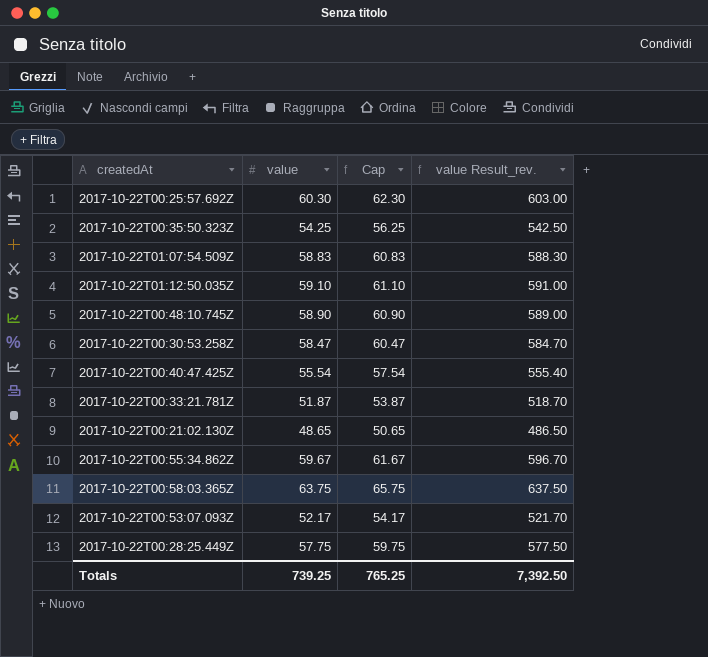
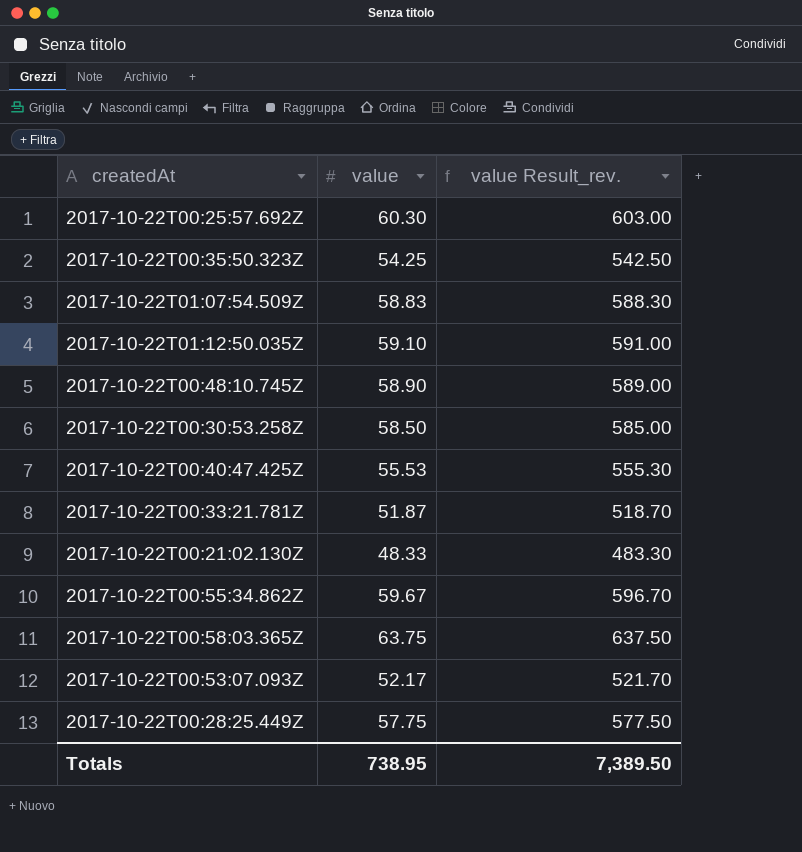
column Cap | formula: [value] + 2 -> none
2017-10-22T00:30:53.258Z | value: 58.47 -> 58.50
2017-10-22T00:30:53.258Z | value Result_rev.: 584.70 -> 585.00
2017-10-22T00:40:47.425Z | value: 55.54 -> 55.53
2017-10-22T00:40:47.425Z | value Result_rev.: 555.40 -> 555.30
2017-10-22T00:21:02.130Z | value: 48.65 -> 48.33
2017-10-22T00:21:02.130Z | value Result_rev.: 486.50 -> 483.30
Totals | value: 739.25 -> 738.95
Totals | value Result_rev.: 7,392.50 -> 7,389.50

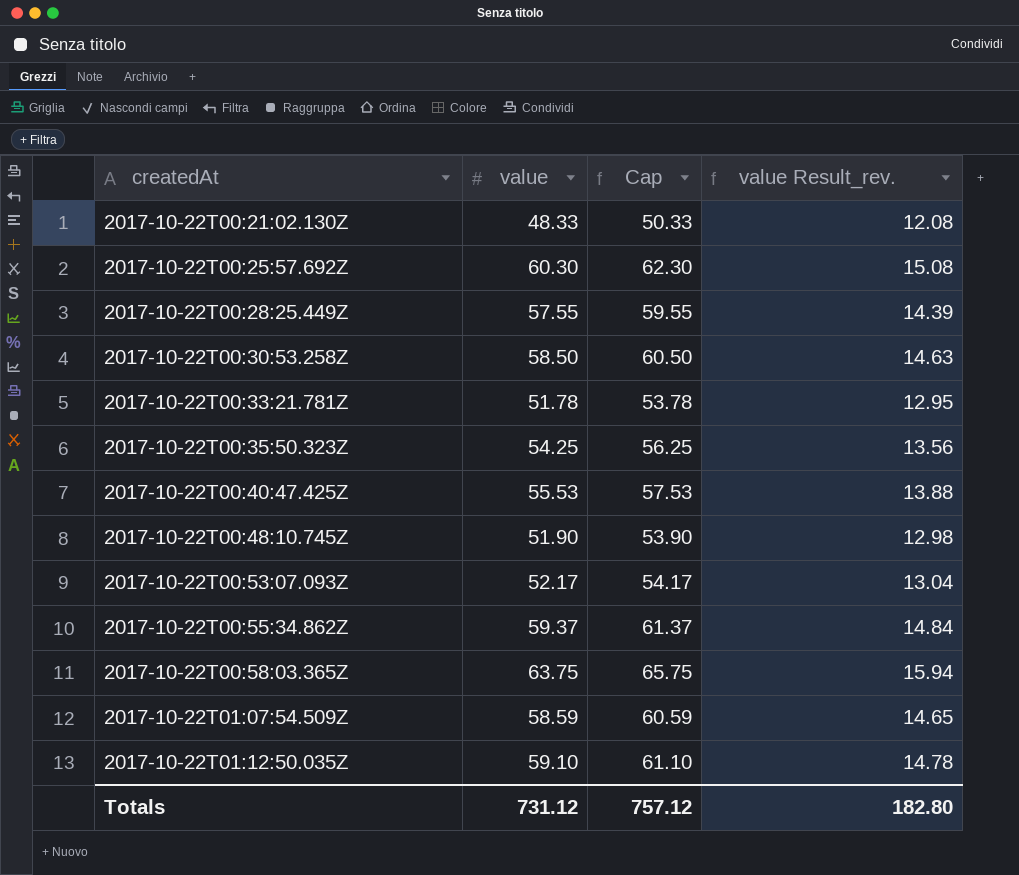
row order: none -> createdAt ascending
column Cap | formula: none -> [value] + 2
column value Result_rev. | formula: [value] * 10 -> [value] * 0.25
2017-10-22T00:28:25.449Z | value: 57.75 -> 57.55
2017-10-22T00:33:21.781Z | value: 51.87 -> 51.78
2017-10-22T00:48:10.745Z | value: 58.90 -> 51.90
2017-10-22T00:55:34.862Z | value: 59.67 -> 59.37
2017-10-22T01:07:54.509Z | value: 58.83 -> 58.59
Totals | value: 738.95 -> 731.12
Totals | value Result_rev.: 7,389.50 -> 182.80

